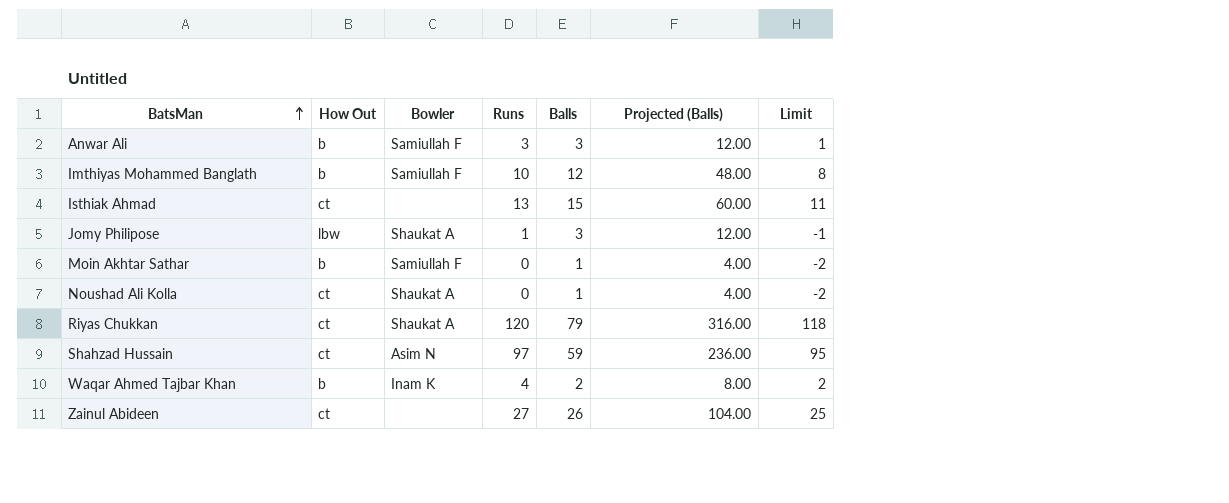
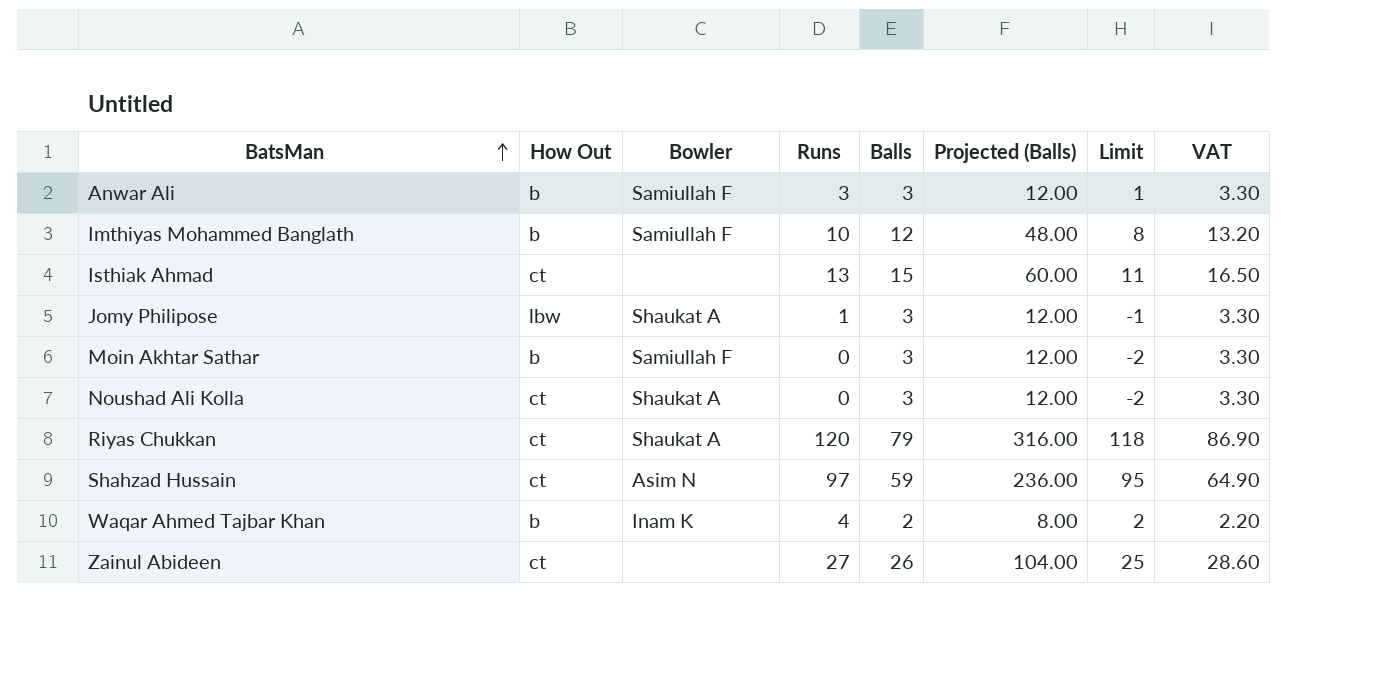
column VAT | formula: none -> [Balls] * 1.1
Moin Akhtar Sathar | Balls: 1 -> 3
Moin Akhtar Sathar | Projected (Balls): 4.00 -> 12.00
Noushad Ali Kolla | Balls: 1 -> 3
Noushad Ali Kolla | Projected (Balls): 4.00 -> 12.00

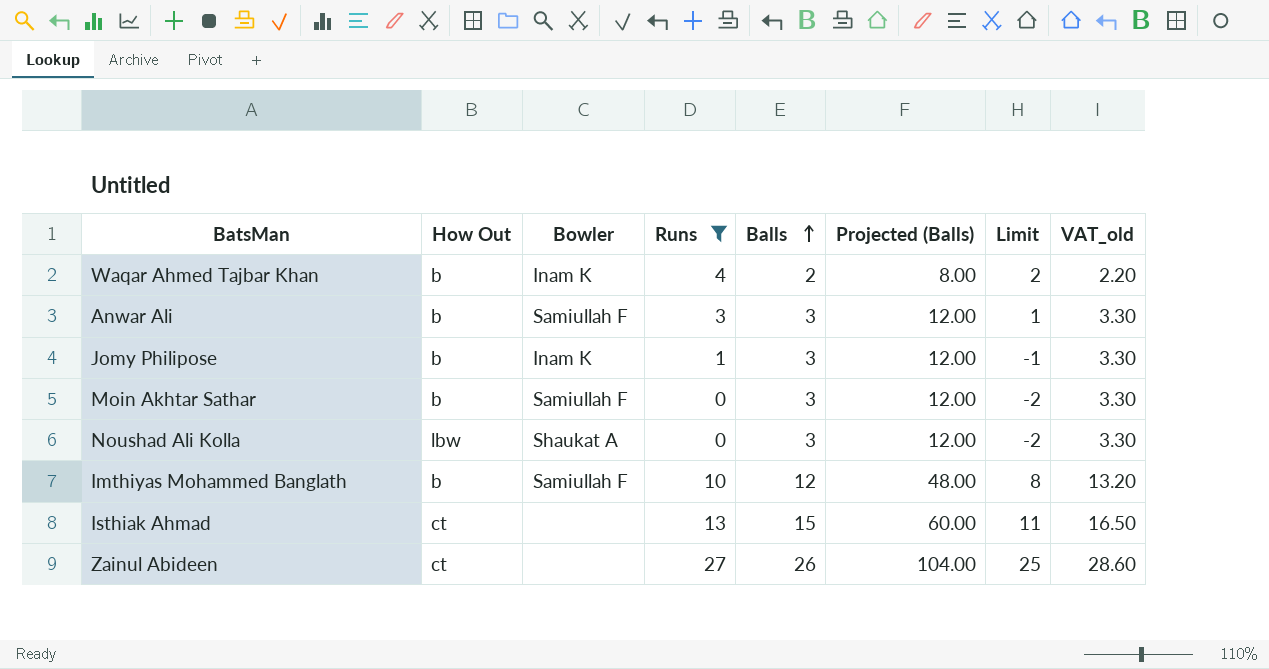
filter: none -> Runs <= 27
row order: BatsMan ascending -> Balls ascending
column name: VAT -> VAT_old
Jomy Philipose | How Out: lbw -> b
Jomy Philipose | Bowler: Shaukat A -> Inam K
Noushad Ali Kolla | How Out: ct -> lbw

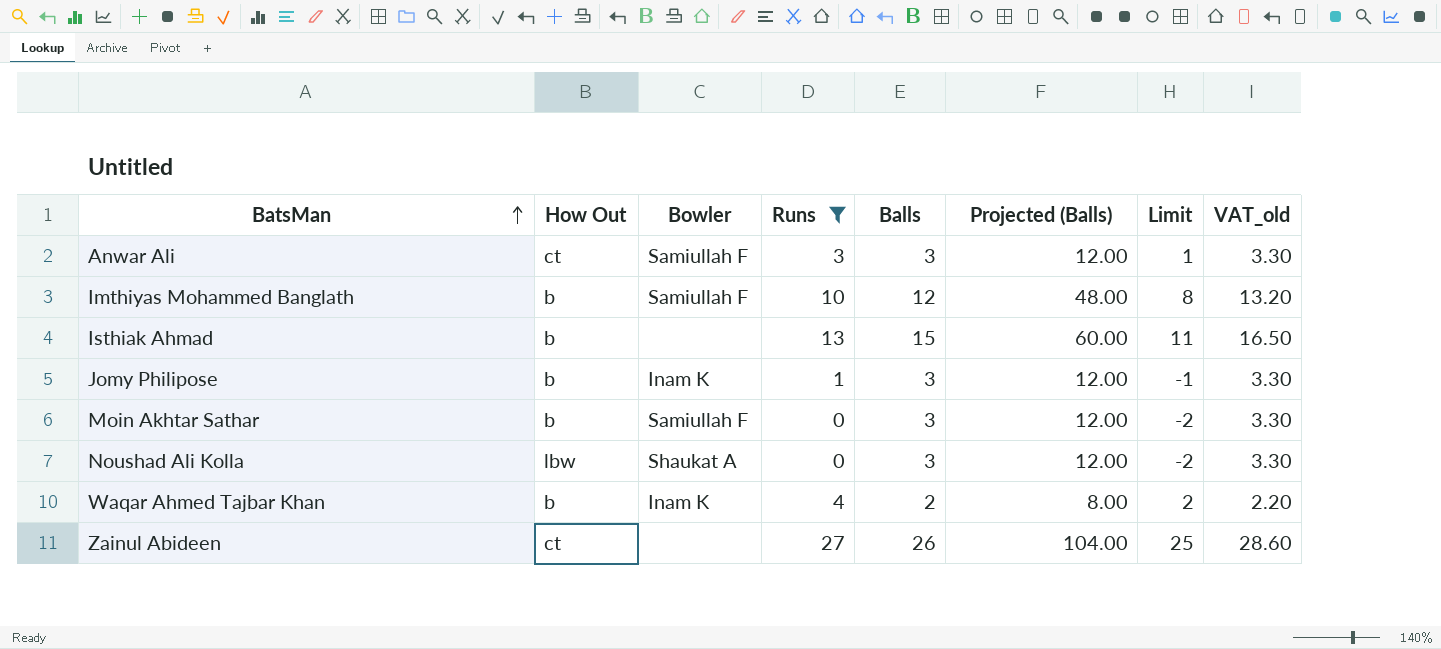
row order: Balls ascending -> BatsMan ascending
Anwar Ali | How Out: b -> ct
Isthiak Ahmad | How Out: ct -> b

